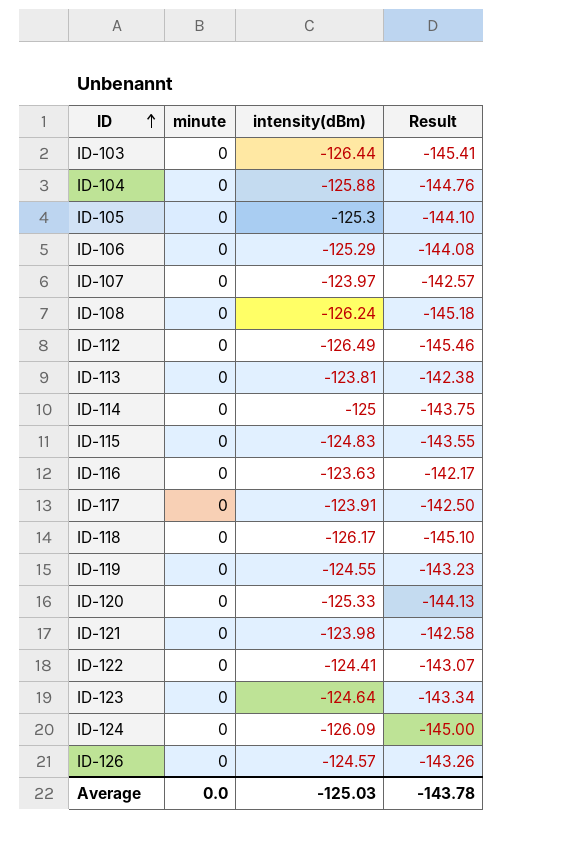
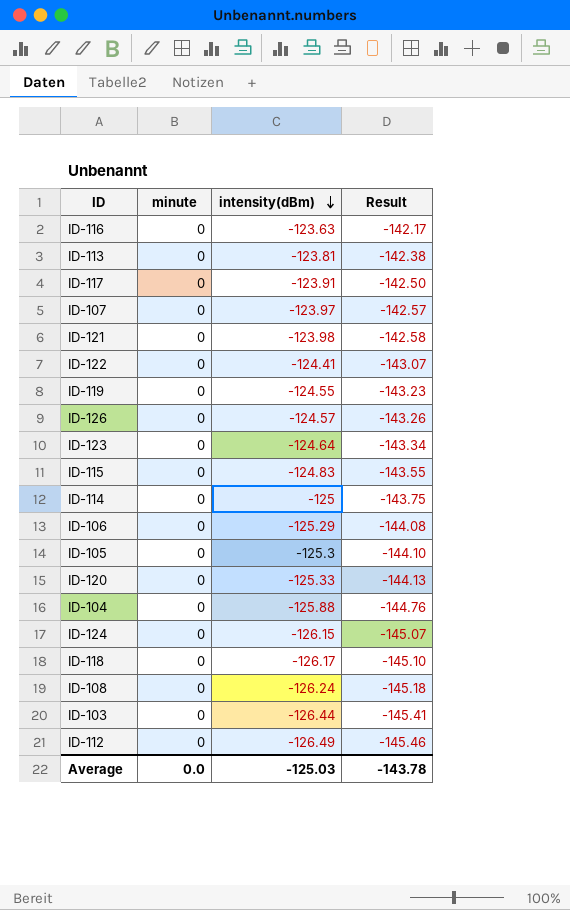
row order: ID ascending -> intensity(dBm) descending
ID-124 | intensity(dBm): -126.09 -> -126.15
ID-124 | Result: -145.00 -> -145.07

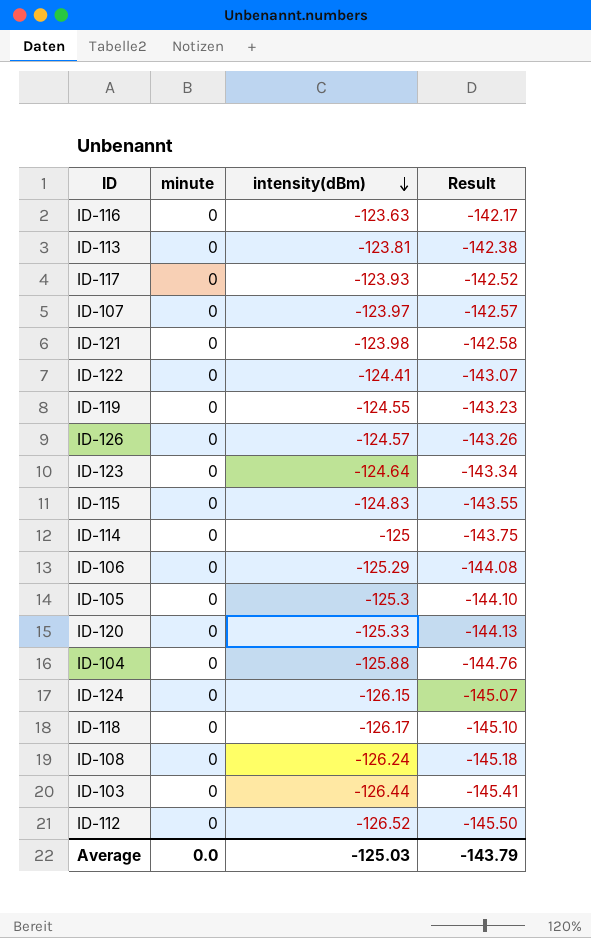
ID-117 | intensity(dBm): -123.91 -> -123.93
ID-117 | Result: -142.50 -> -142.52
ID-112 | intensity(dBm): -126.49 -> -126.52
ID-112 | Result: -145.46 -> -145.50
Average | Result: -143.78 -> -143.79

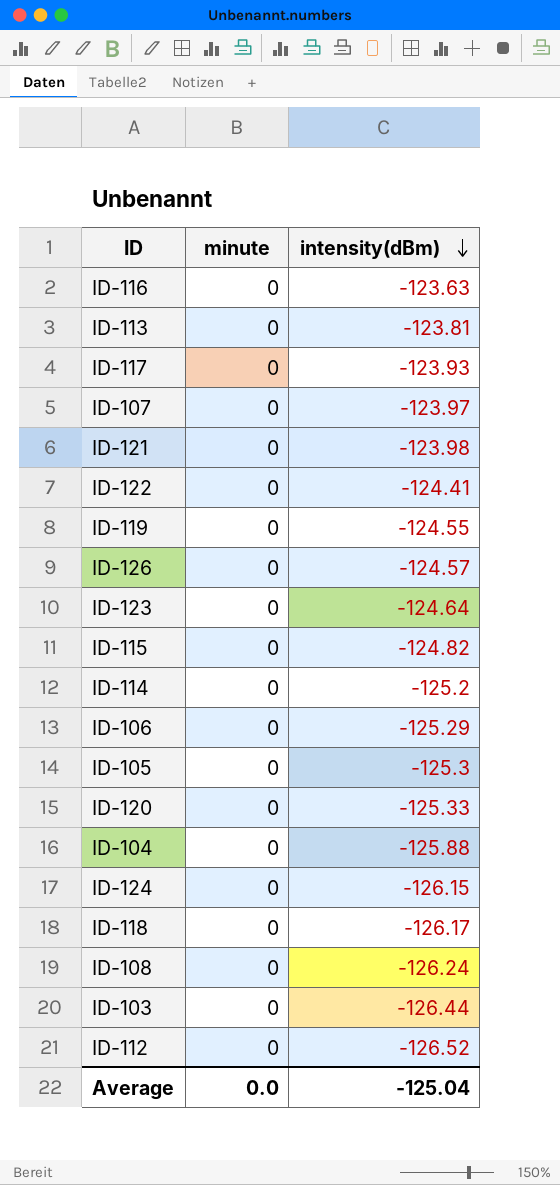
column Result | formula: [intensity(dBm)] * 1.15 -> none
ID-115 | intensity(dBm): -124.83 -> -124.82
ID-114 | intensity(dBm): -125 -> -125.2
Average | intensity(dBm): -125.03 -> -125.04

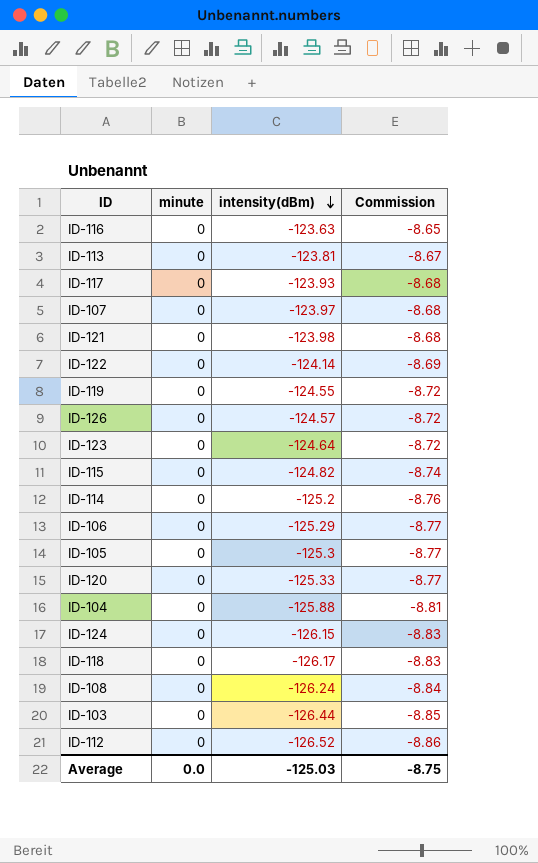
column Commission | formula: none -> [intensity(dBm)] * 0.07
ID-122 | intensity(dBm): -124.41 -> -124.14
Average | intensity(dBm): -125.04 -> -125.03

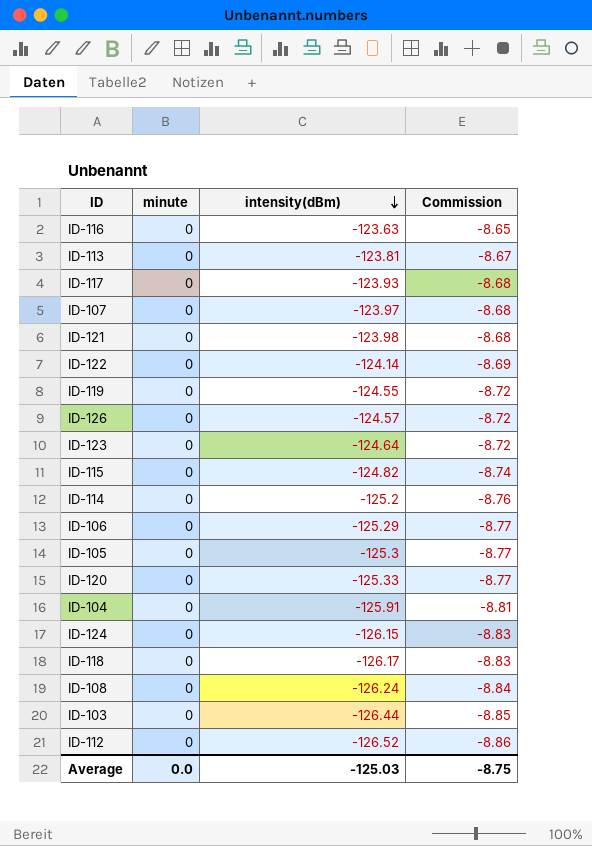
ID-104 | intensity(dBm): -125.88 -> -125.91

